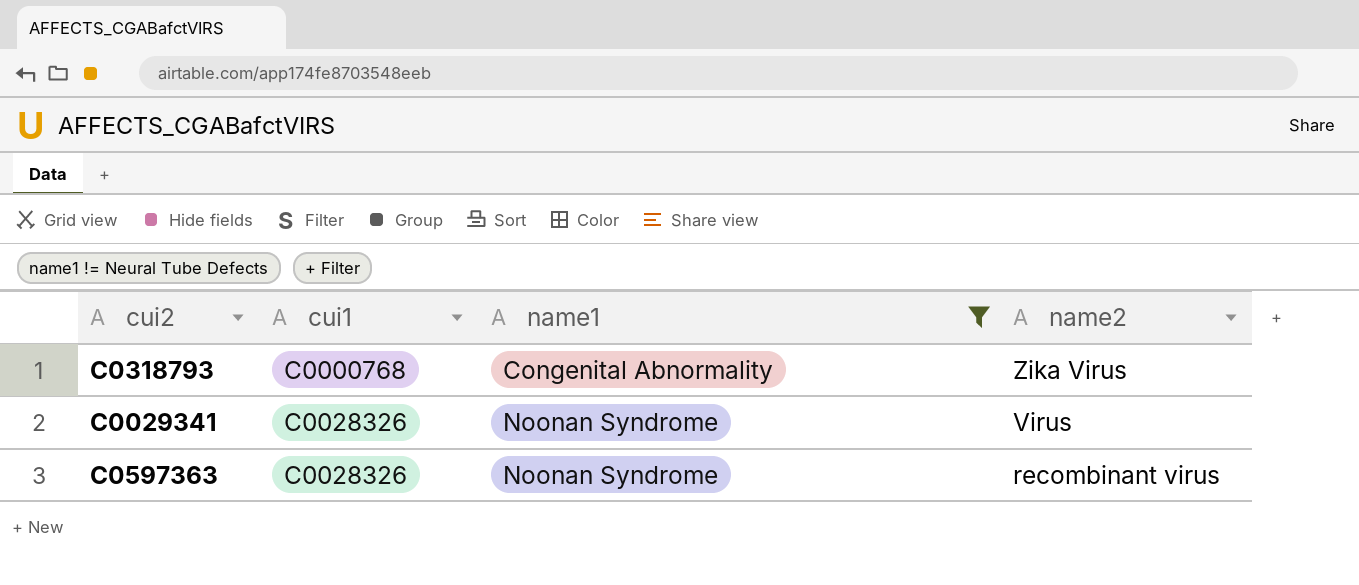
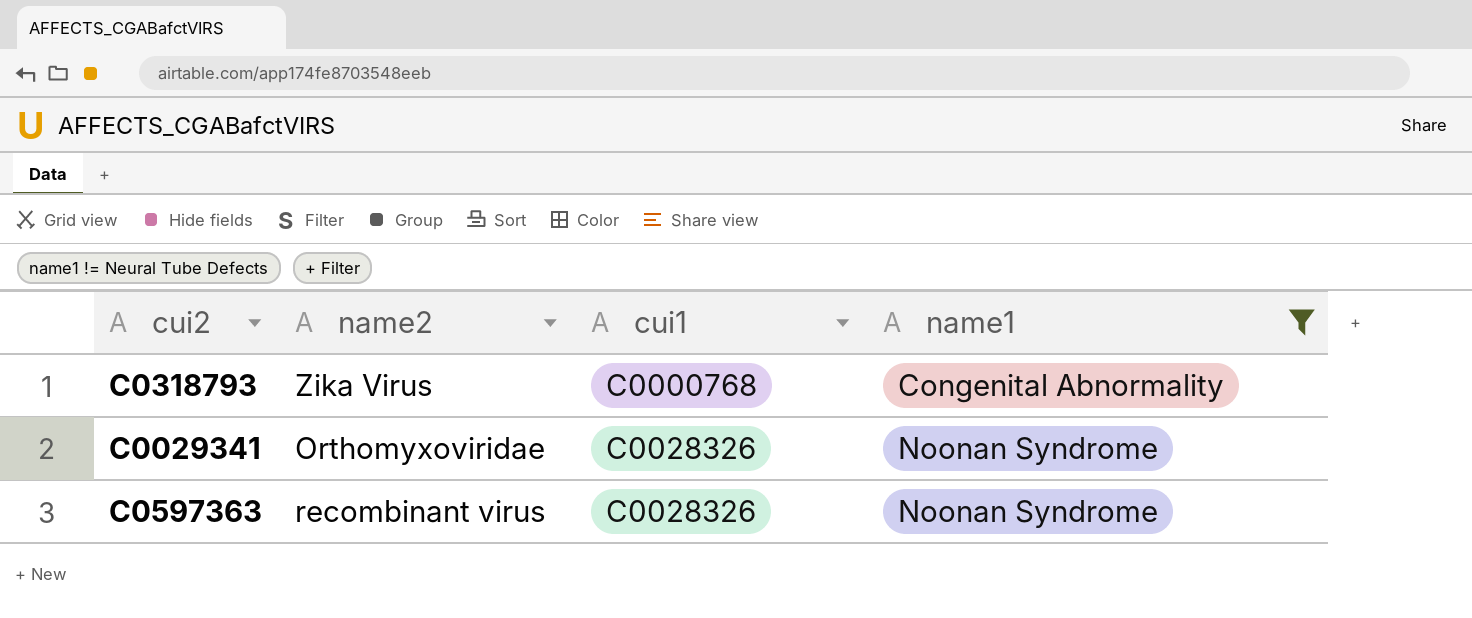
column name2 | position: 4 -> 2
C0029341 | name2: Virus -> Orthomyxoviridae

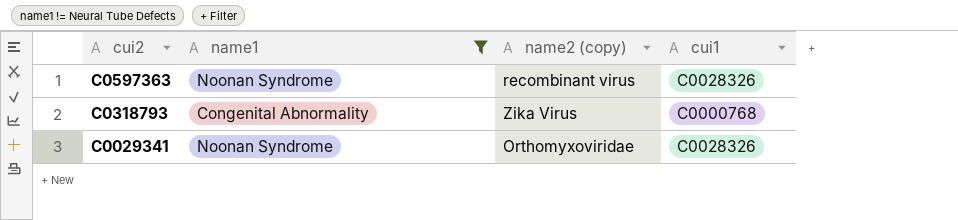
row order: cui1 ascending -> cui2 descending
column name1 | position: 4 -> 2
column name: name2 -> name2 (copy)

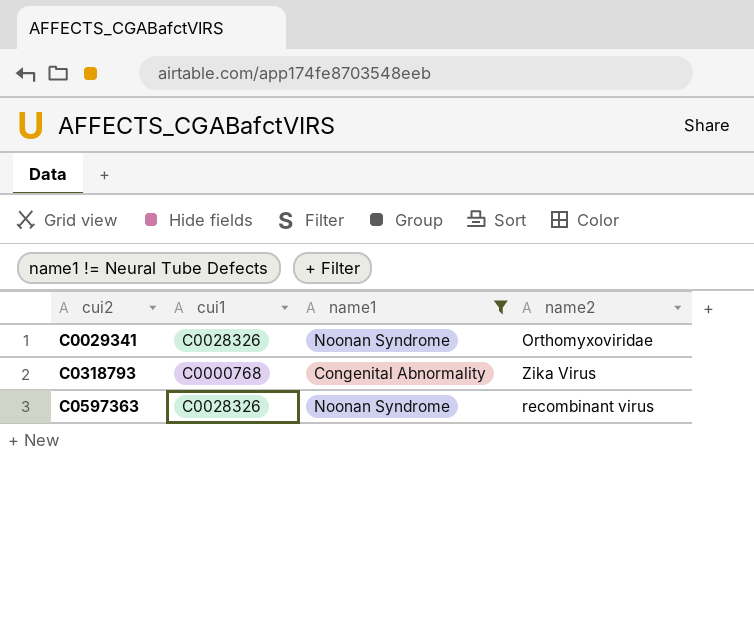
row order: cui2 descending -> cui2 ascending
column cui1 | position: 4 -> 2
column name: name2 (copy) -> name2

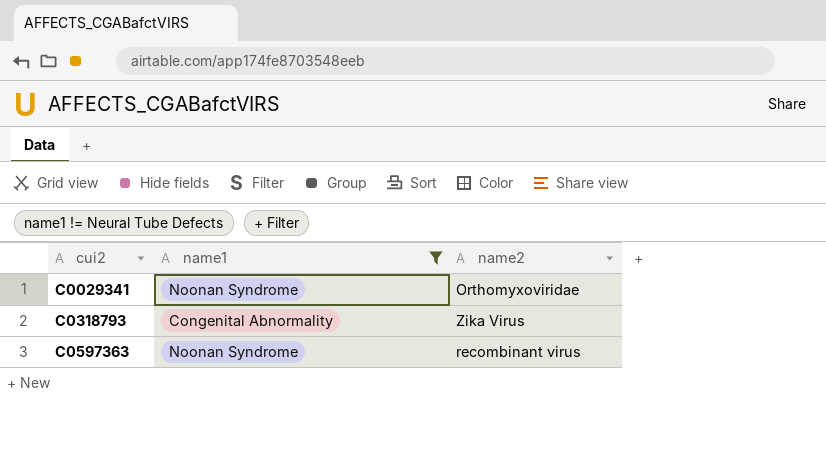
column cui1 | position: 2 -> none

